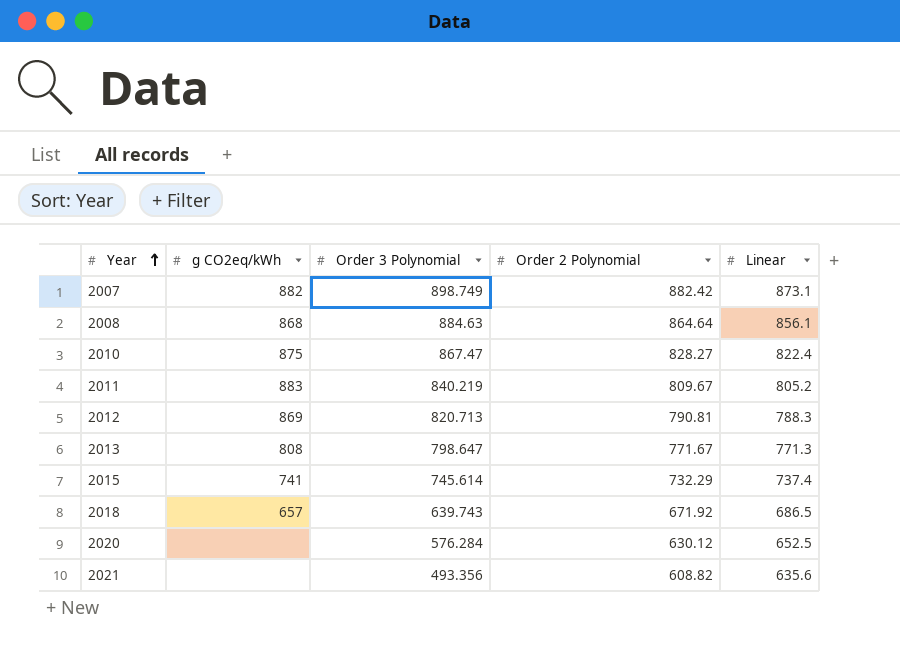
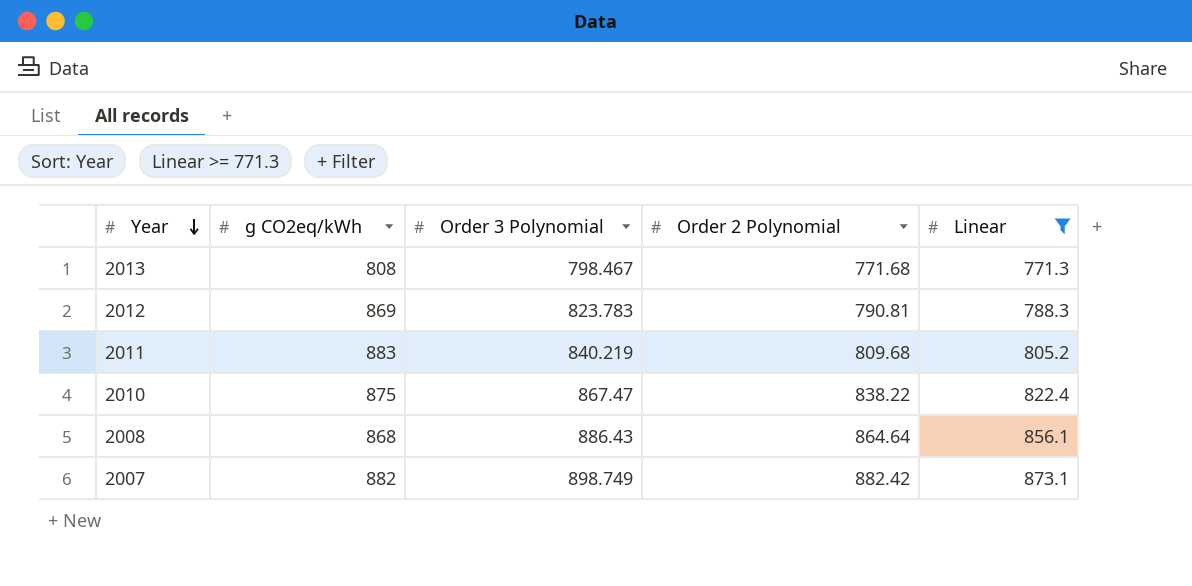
filter: none -> Linear >= 771.3
row order: Year ascending -> Year descending
2013 | Order 3 Polynomial: 798.647 -> 798.467
2013 | Order 2 Polynomial: 771.67 -> 771.68
2012 | Order 3 Polynomial: 820.713 -> 823.783
2011 | Order 2 Polynomial: 809.67 -> 809.68
2010 | Order 2 Polynomial: 828.27 -> 838.22
2008 | Order 3 Polynomial: 884.63 -> 886.43

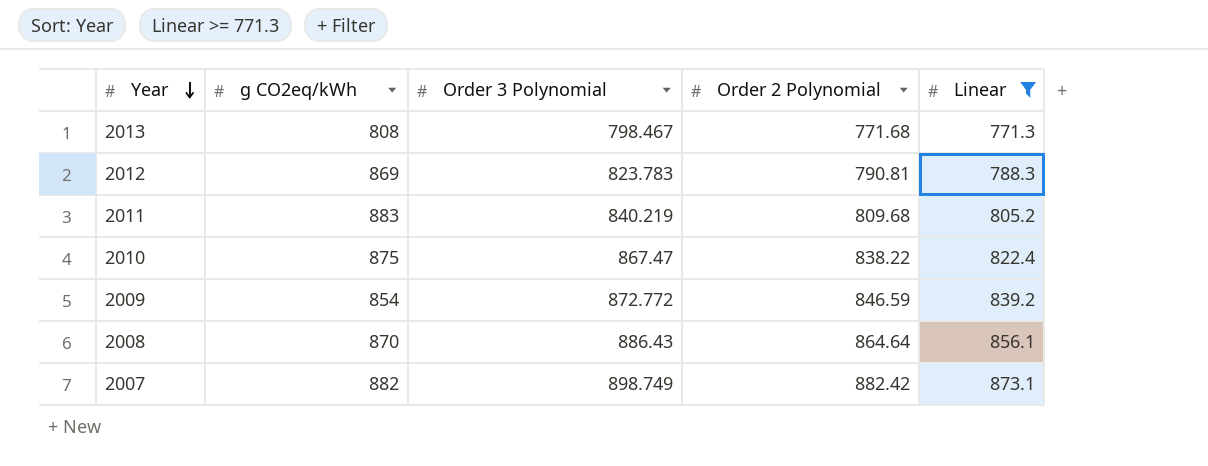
row 2009: none -> 854 | 872.772 | 846.59 | 839.2
2008 | g CO2eq/kWh: 868 -> 870

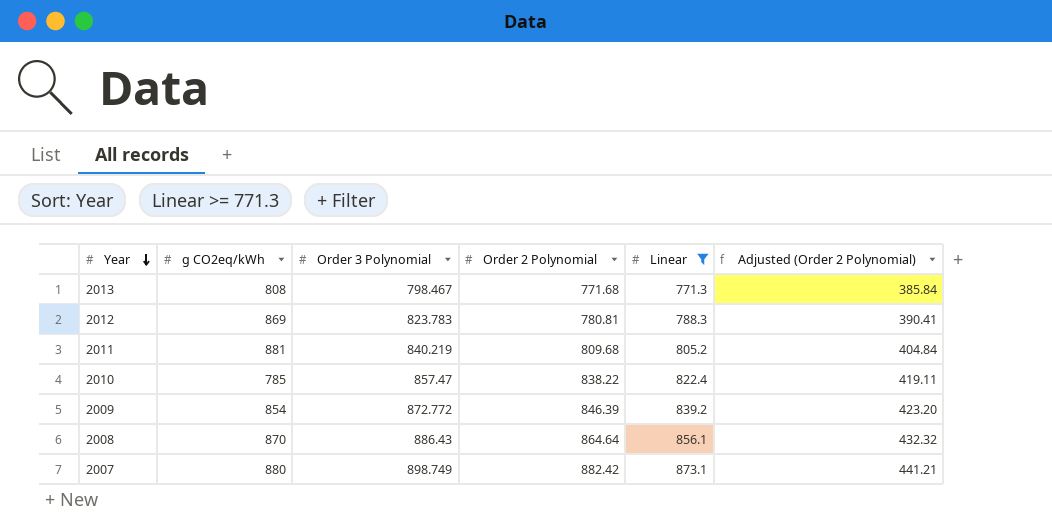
column Adjusted (Order 2 Polynomial) | formula: none -> [Order 2 Polynomial] * 0.5
2012 | Order 2 Polynomial: 790.81 -> 780.81
2011 | g CO2eq/kWh: 883 -> 881
2010 | g CO2eq/kWh: 875 -> 785
2010 | Order 3 Polynomial: 867.47 -> 857.47
2009 | Order 2 Polynomial: 846.59 -> 846.39
2007 | g CO2eq/kWh: 882 -> 880

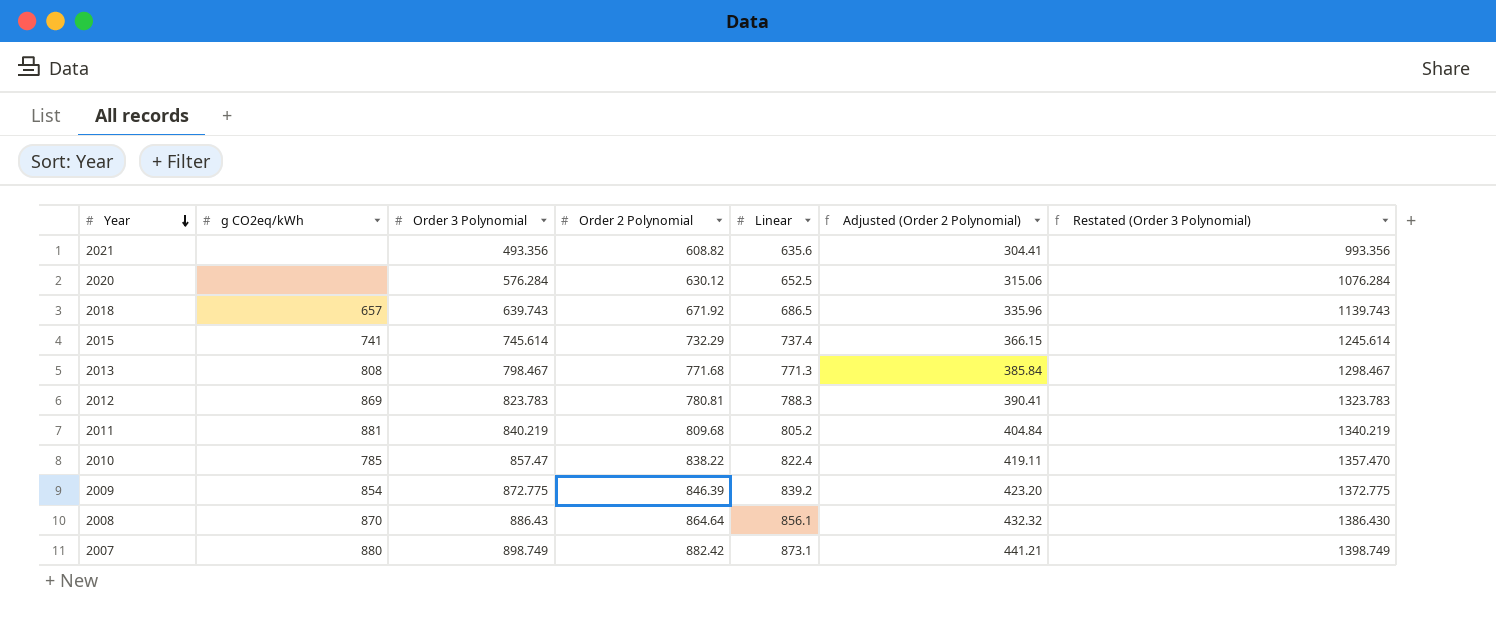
filter: Linear >= 771.3 -> none
column Restated (Order 3 Polynomial) | formula: none -> [Order 3 Polynomial] + 500
2009 | Order 3 Polynomial: 872.772 -> 872.775

